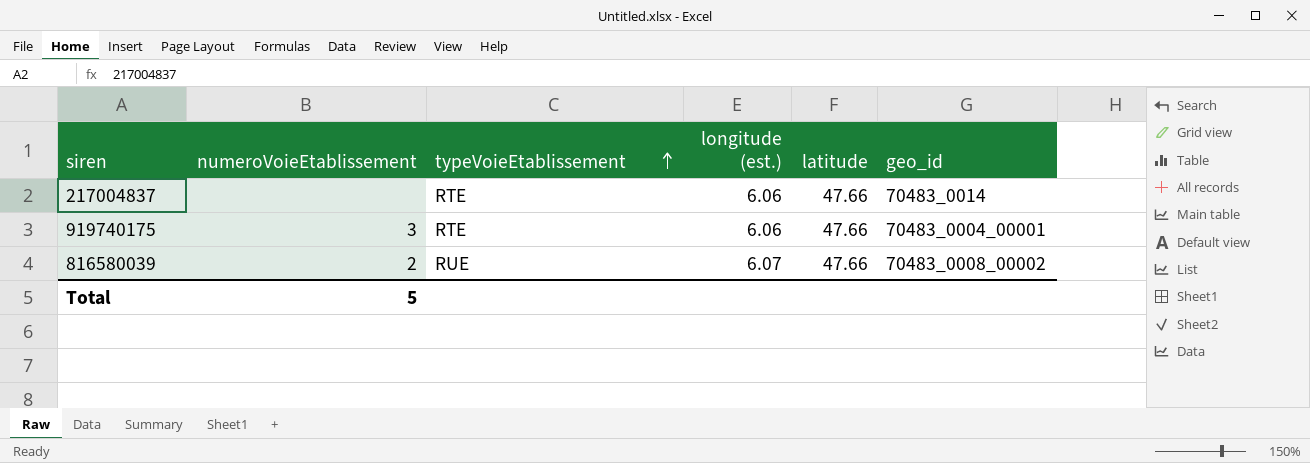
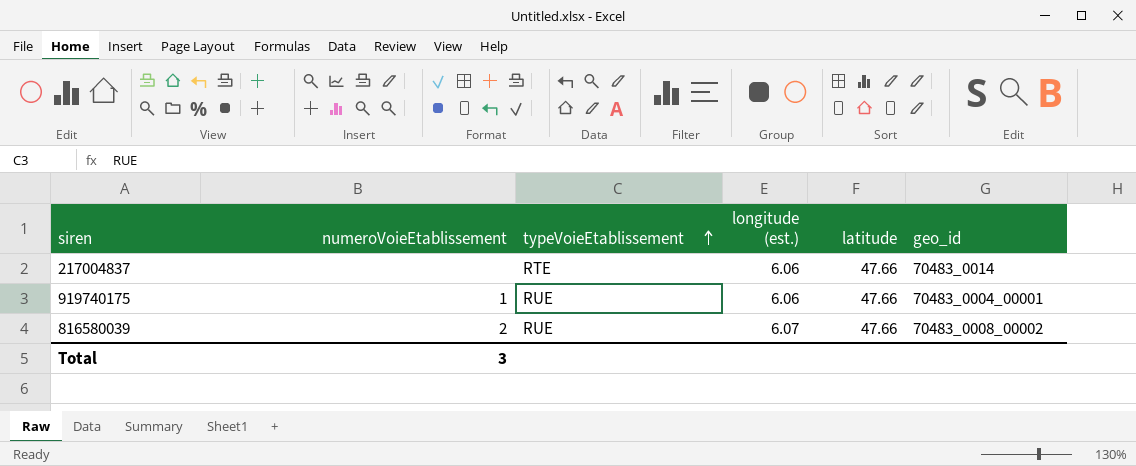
919740175 | numeroVoieEtablissement: 3 -> 1
919740175 | typeVoieEtablissement: RTE -> RUE
Total | numeroVoieEtablissement: 5 -> 3

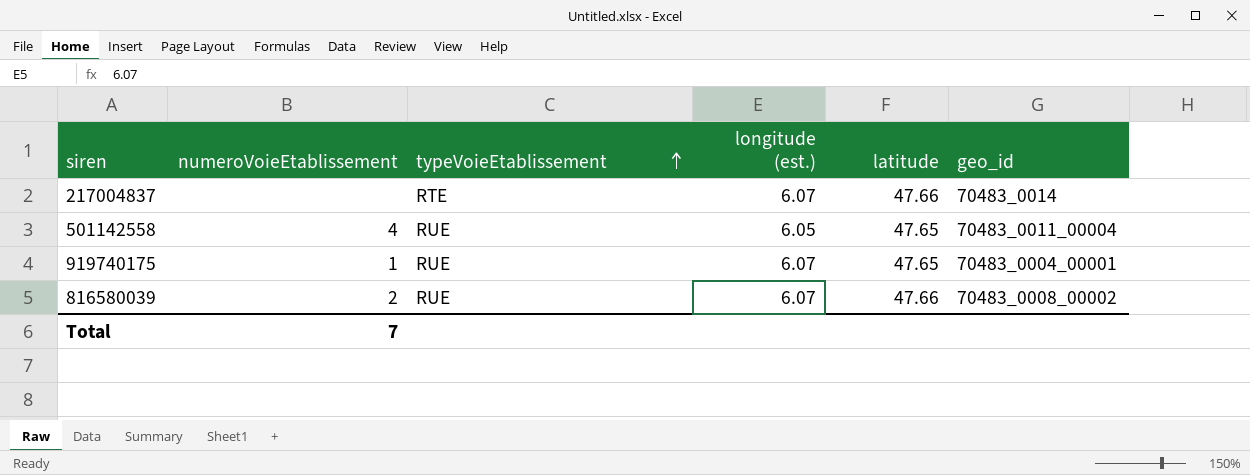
217004837 | longitude (est.): 6.06 -> 6.07
row 501142558: none -> 4 | RUE | 6.05 | 47.65 | 70483_0011_00004
919740175 | longitude (est.): 6.06 -> 6.07
919740175 | latitude: 47.66 -> 47.65
Total | numeroVoieEtablissement: 3 -> 7

